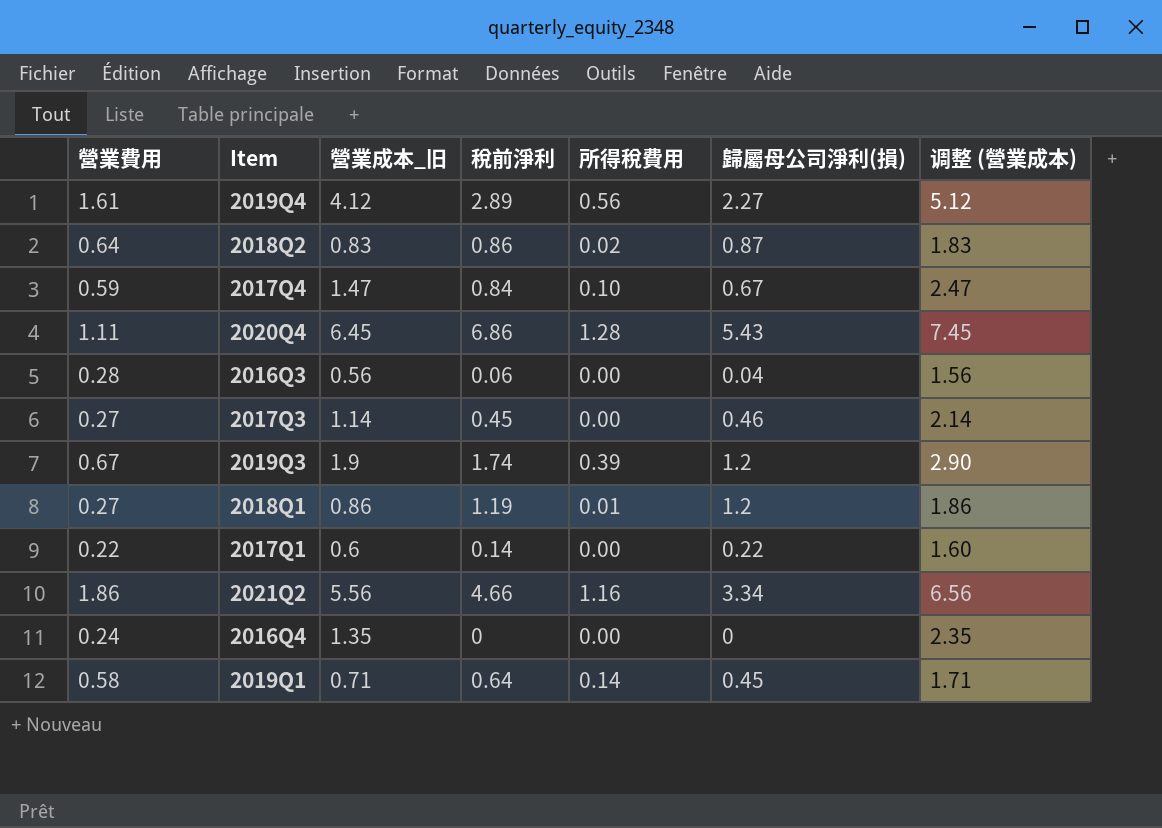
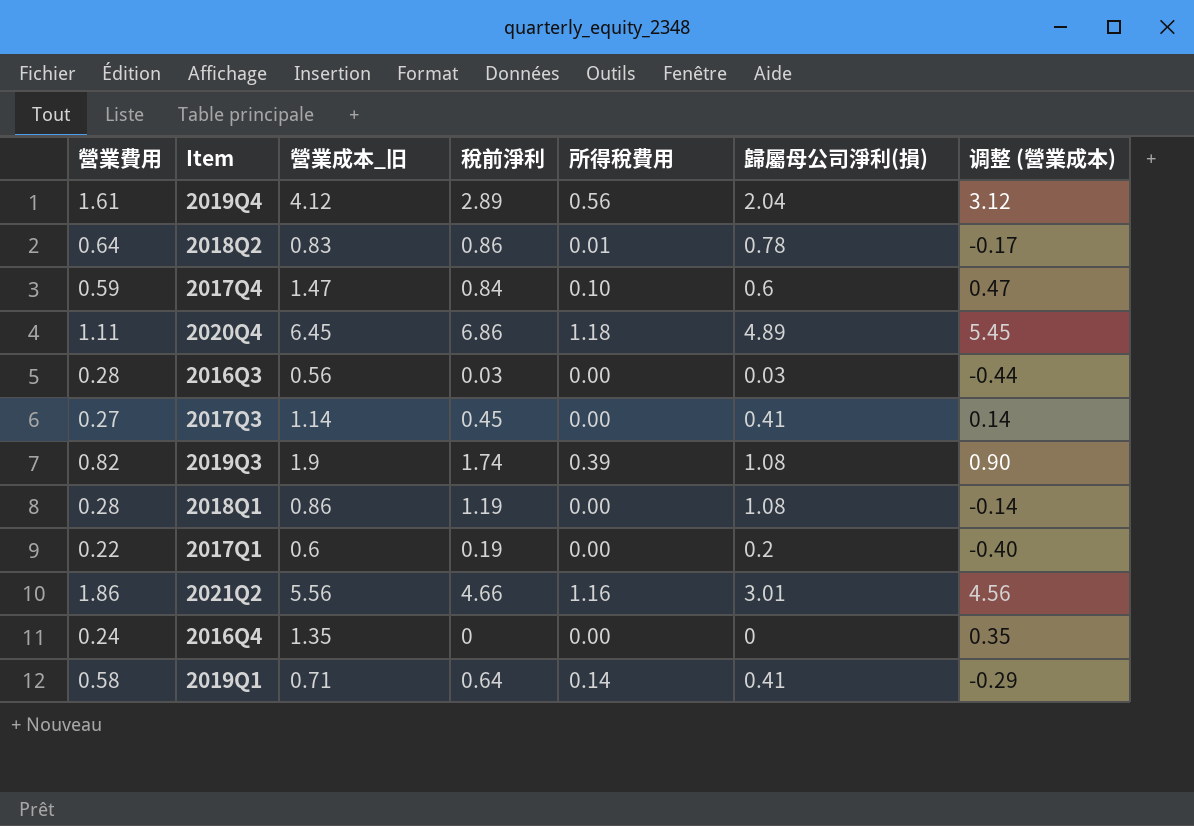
column 调整 (營業成本) | formula: [營業成本_旧] + 1 -> [營業成本_旧] - 1
2019Q4 | 歸屬母公司淨利(損): 2.27 -> 2.04
2018Q2 | 所得稅費用: 0.02 -> 0.01
2018Q2 | 歸屬母公司淨利(損): 0.87 -> 0.78
2017Q4 | 歸屬母公司淨利(損): 0.67 -> 0.6
2020Q4 | 所得稅費用: 1.28 -> 1.18
2020Q4 | 歸屬母公司淨利(損): 5.43 -> 4.89
2016Q3 | 稅前淨利: 0.06 -> 0.03
2016Q3 | 歸屬母公司淨利(損): 0.04 -> 0.03
2017Q3 | 歸屬母公司淨利(損): 0.46 -> 0.41
2019Q3 | 營業費用: 0.67 -> 0.82
2019Q3 | 歸屬母公司淨利(損): 1.2 -> 1.08
2018Q1 | 營業費用: 0.27 -> 0.28
2018Q1 | 所得稅費用: 0.01 -> 0.00
2018Q1 | 歸屬母公司淨利(損): 1.2 -> 1.08
2017Q1 | 稅前淨利: 0.14 -> 0.19
2017Q1 | 歸屬母公司淨利(損): 0.22 -> 0.2
2021Q2 | 歸屬母公司淨利(損): 3.34 -> 3.01
2019Q1 | 歸屬母公司淨利(損): 0.45 -> 0.41

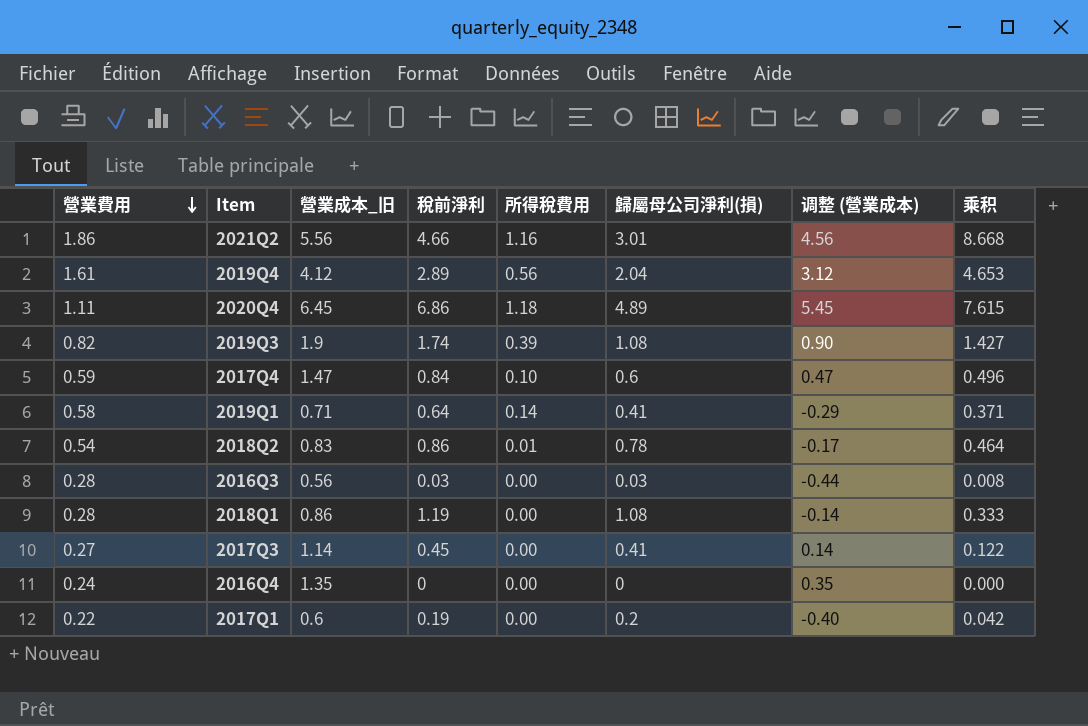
row order: none -> 營業費用 descending
column 乘积 | formula: none -> [營業費用] * [稅前淨利]
2018Q2 | 營業費用: 0.64 -> 0.54

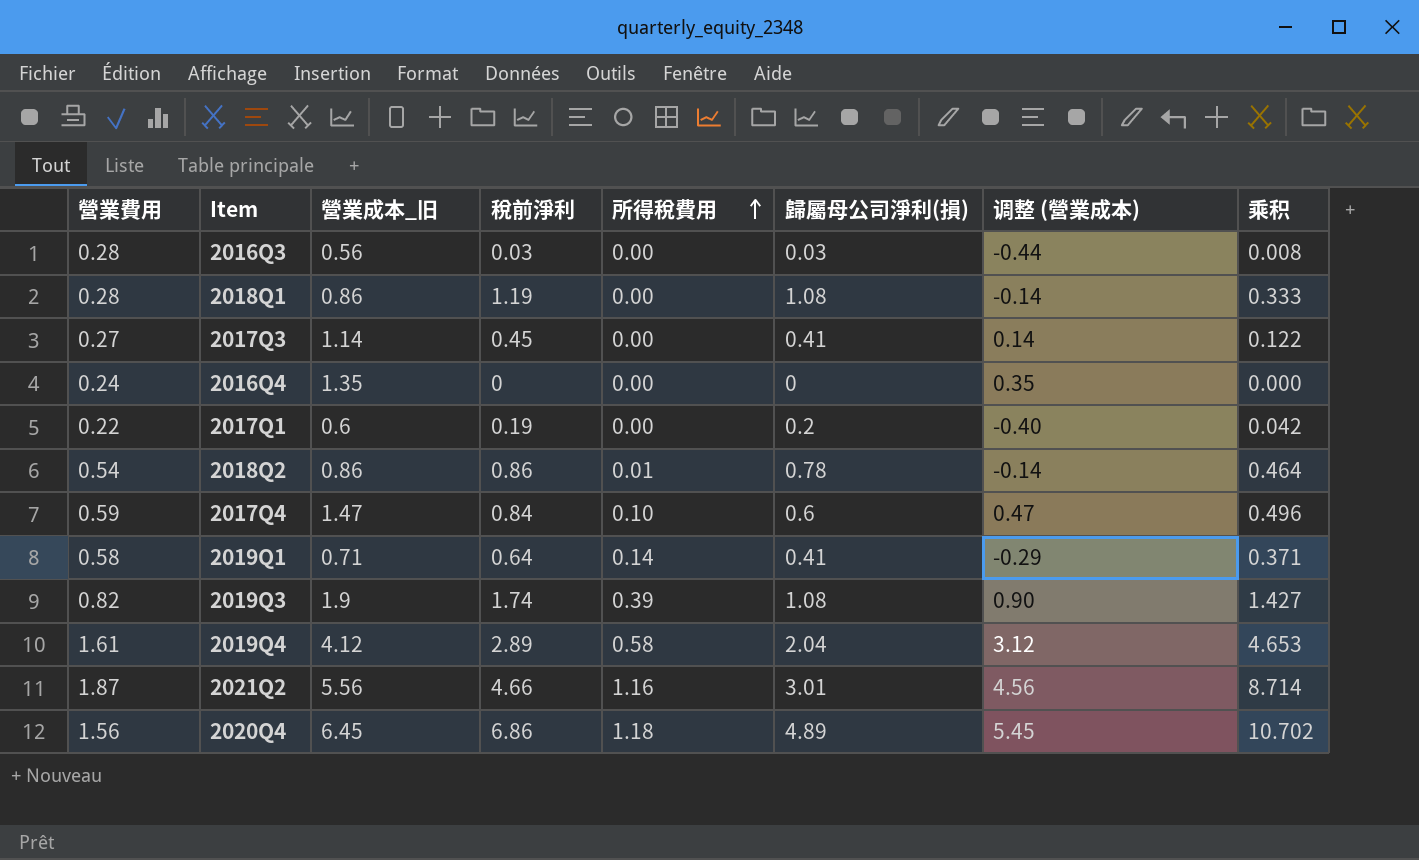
row order: 營業費用 descending -> 所得稅費用 ascending
2018Q2 | 營業成本_旧: 0.83 -> 0.86
2018Q2 | 调整 (營業成本): -0.17 -> -0.14
2019Q4 | 所得稅費用: 0.56 -> 0.58
2021Q2 | 營業費用: 1.86 -> 1.87
2021Q2 | 乘积: 8.668 -> 8.714
2020Q4 | 營業費用: 1.11 -> 1.56
2020Q4 | 乘积: 7.615 -> 10.702

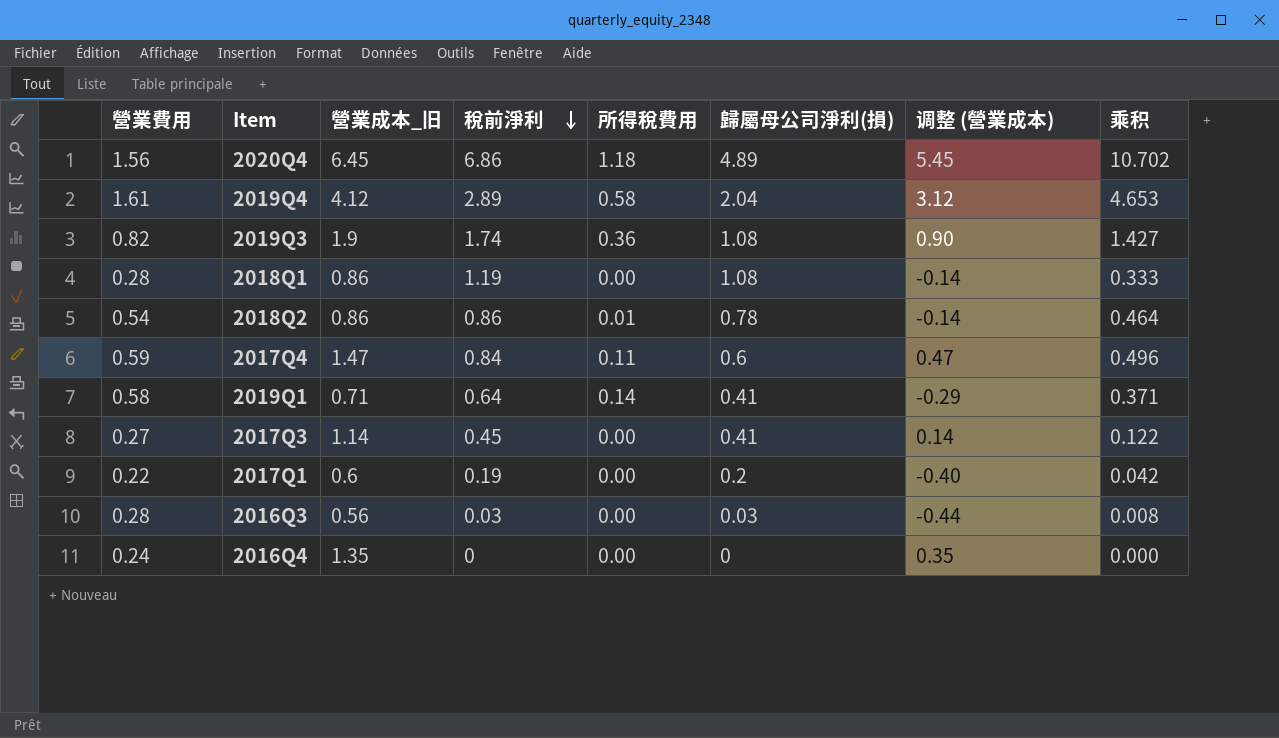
row order: 所得稅費用 ascending -> 稅前淨利 descending
row 2021Q2: 1.87 | 5.56 | 4.66 | 1.16 | 3.01 | 4.56 | 8.714 -> none
2019Q3 | 所得稅費用: 0.39 -> 0.36
2017Q4 | 所得稅費用: 0.10 -> 0.11

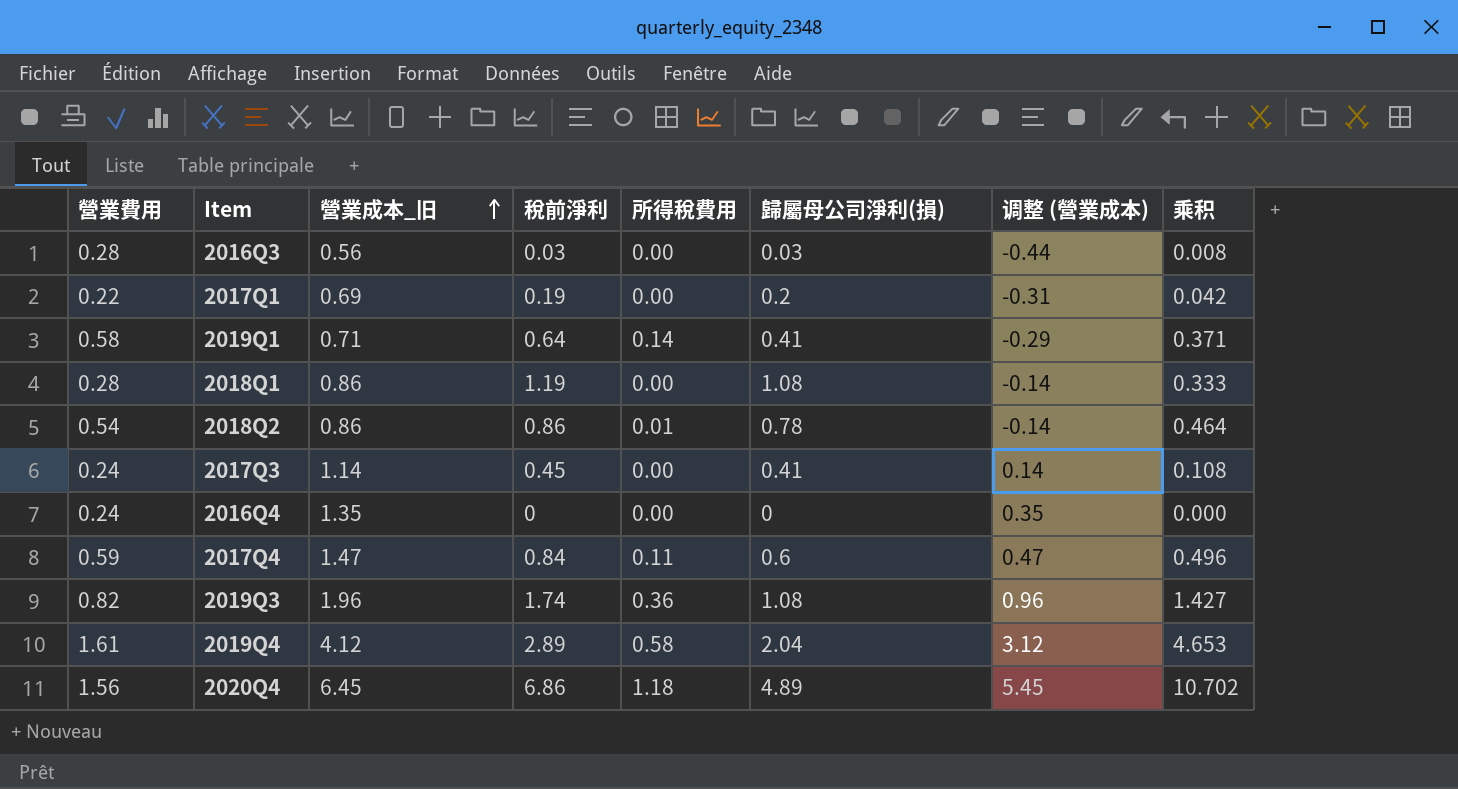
row order: 稅前淨利 descending -> 營業成本_旧 ascending
2017Q1 | 營業成本_旧: 0.6 -> 0.69
2017Q1 | 调整 (營業成本): -0.40 -> -0.31
2017Q3 | 營業費用: 0.27 -> 0.24
2017Q3 | 乘积: 0.122 -> 0.108
2019Q3 | 營業成本_旧: 1.9 -> 1.96
2019Q3 | 调整 (營業成本): 0.90 -> 0.96

